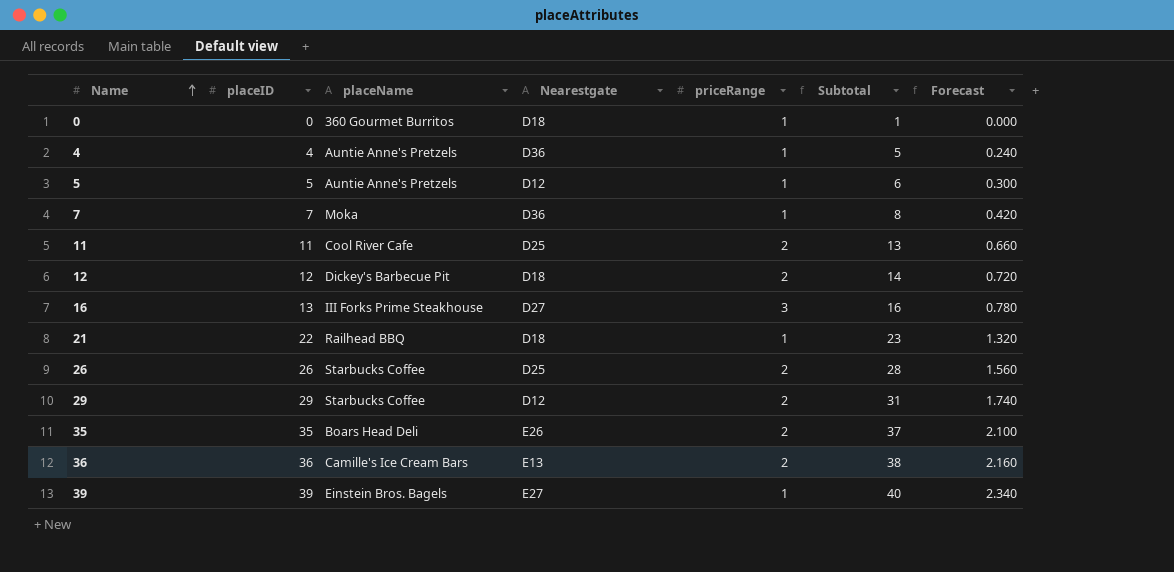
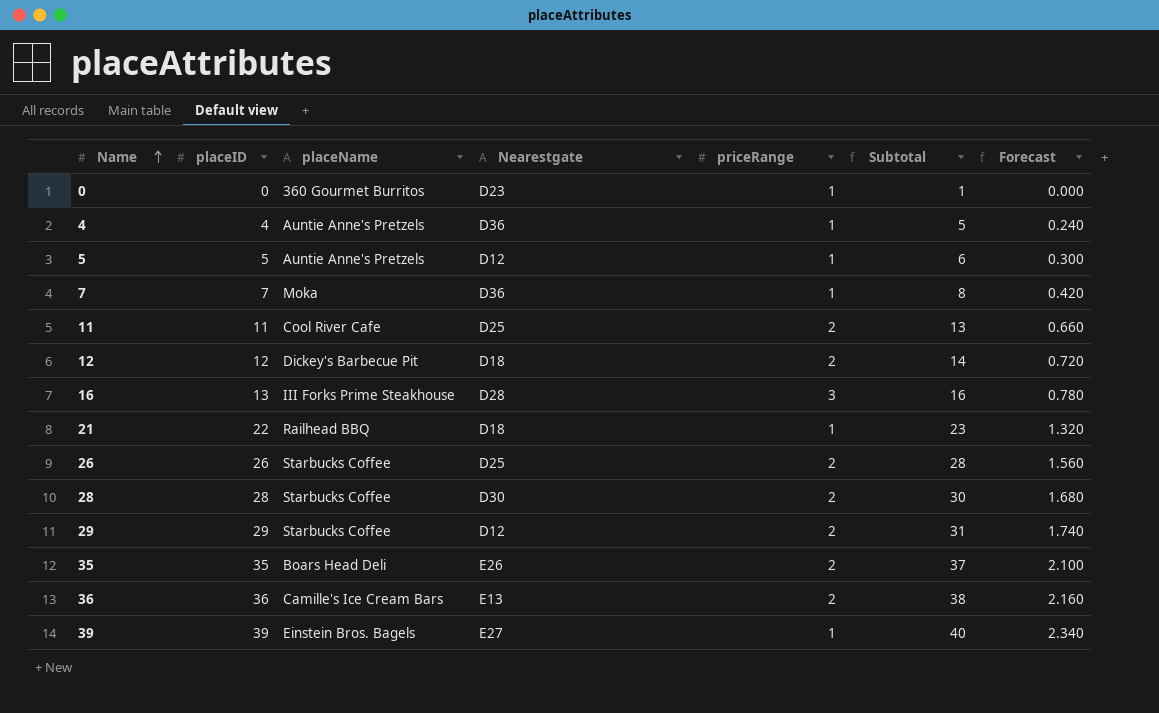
0 | Nearestgate: D18 -> D23
16 | Nearestgate: D27 -> D28
row 28: none -> 28 | Starbucks Coffee | D30 | 2 | 30 | 1.680

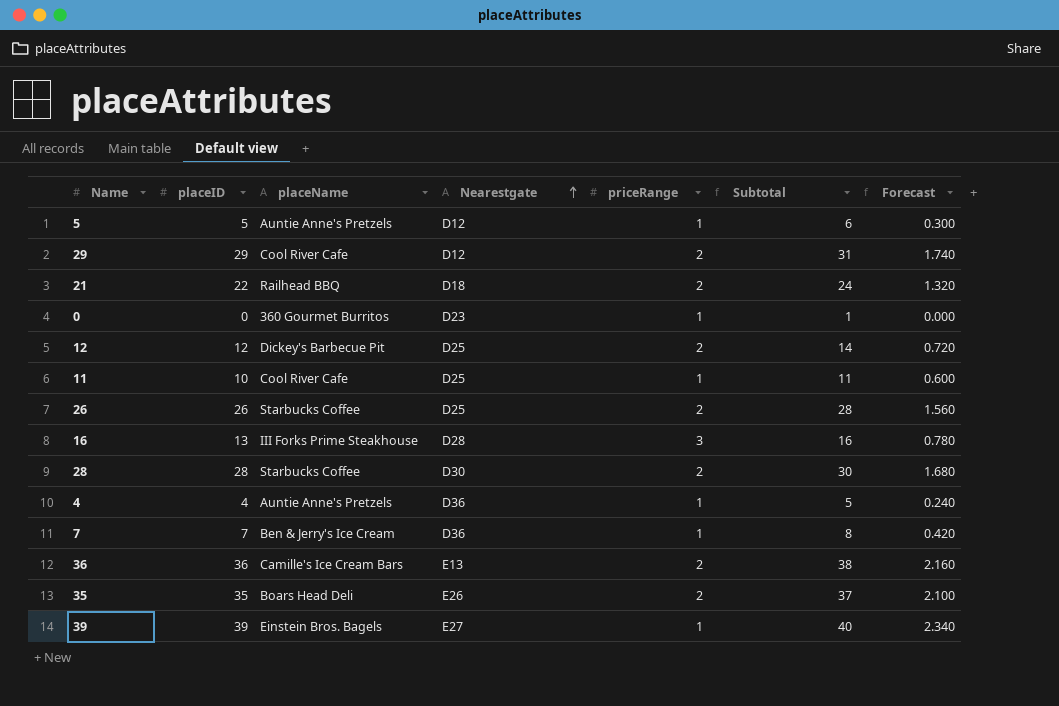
row order: Name ascending -> Nearestgate ascending
29 | placeName: Starbucks Coffee -> Cool River Cafe
21 | priceRange: 1 -> 2
21 | Subtotal: 23 -> 24
12 | Nearestgate: D18 -> D25
11 | placeID: 11 -> 10
11 | priceRange: 2 -> 1
11 | Subtotal: 13 -> 11
11 | Forecast: 0.660 -> 0.600
7 | placeName: Moka -> Ben & Jerry's Ice Cream

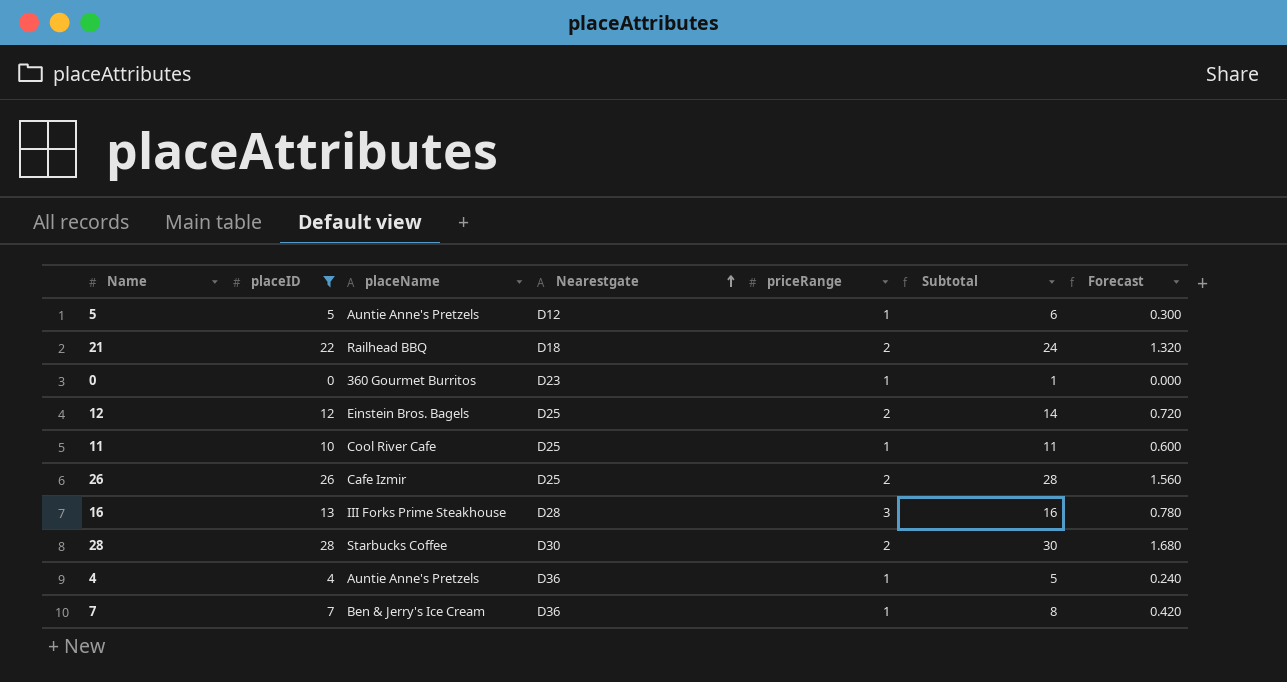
filter: none -> placeID <= 28
12 | placeName: Dickey's Barbecue Pit -> Einstein Bros. Bagels
26 | placeName: Starbucks Coffee -> Cafe Izmir

